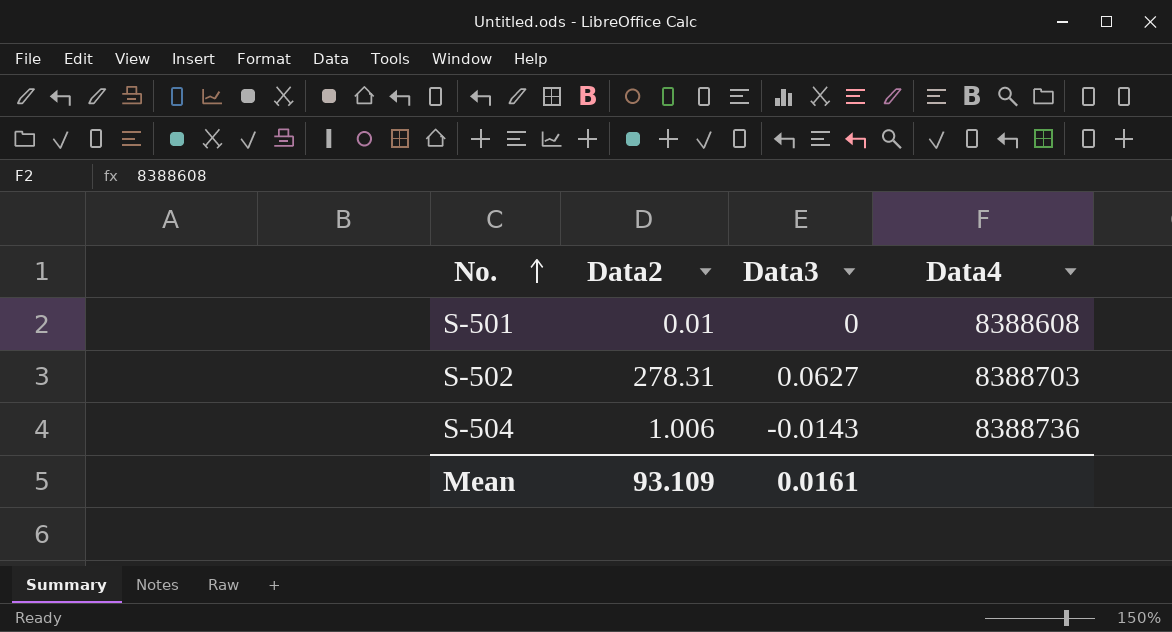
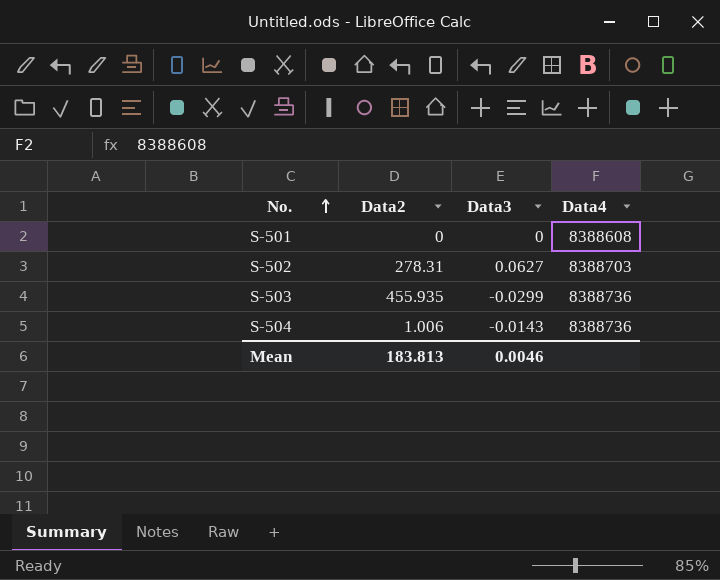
S-501 | Data2: 0.01 -> 0
row S-503: none -> 455.935 | -0.0299 | 8388736
Mean | Data2: 93.109 -> 183.813
Mean | Data3: 0.0161 -> 0.0046

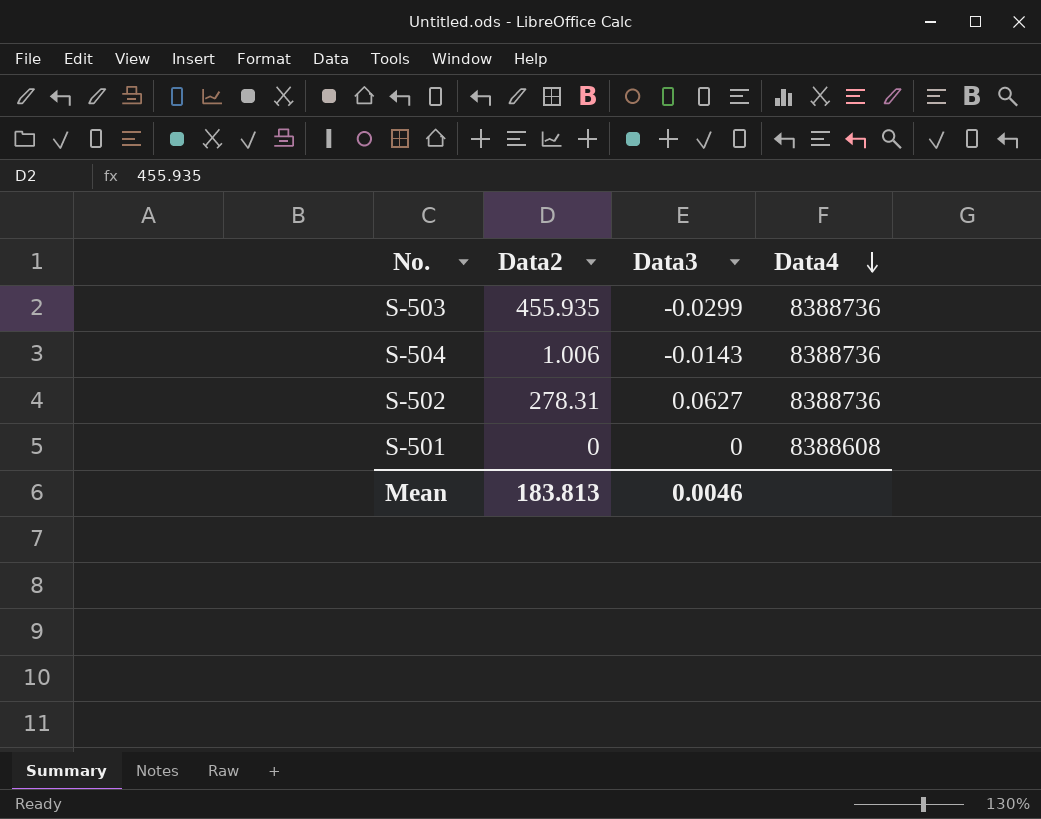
row order: No. ascending -> Data4 descending
S-502 | Data4: 8388703 -> 8388736

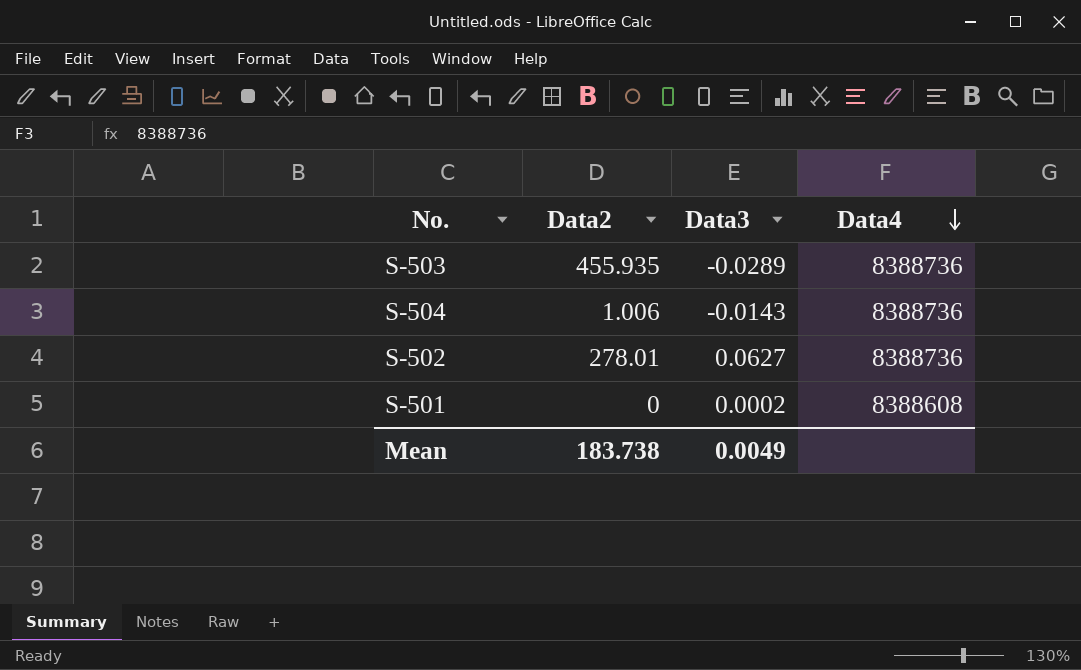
S-503 | Data3: -0.0299 -> -0.0289
S-502 | Data2: 278.31 -> 278.01
S-501 | Data3: 0 -> 0.0002
Mean | Data2: 183.813 -> 183.738
Mean | Data3: 0.0046 -> 0.0049

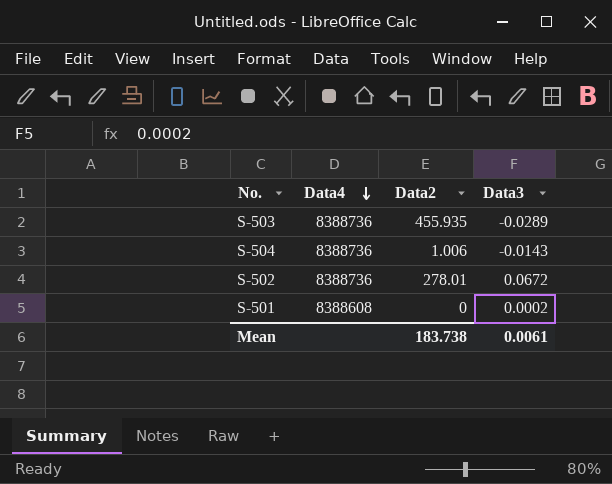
column Data4 | position: 4 -> 2
S-502 | Data3: 0.0627 -> 0.0672
Mean | Data3: 0.0049 -> 0.0061

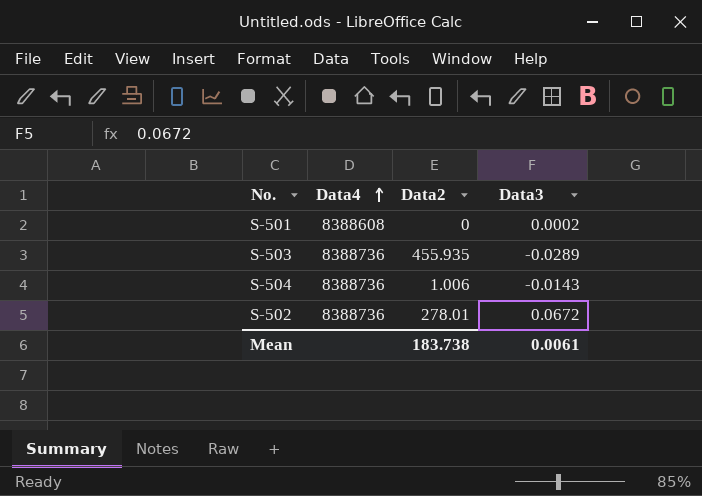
row order: Data4 descending -> Data4 ascending

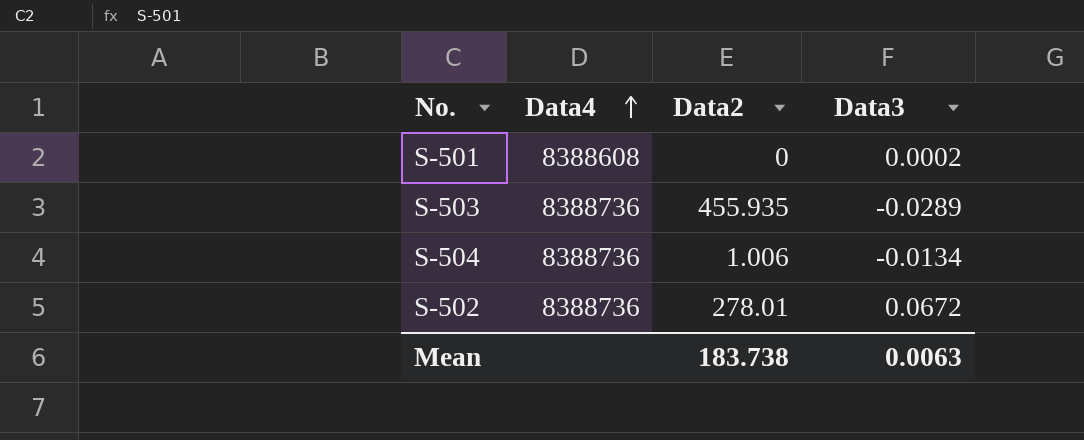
S-504 | Data3: -0.0143 -> -0.0134
Mean | Data3: 0.0061 -> 0.0063

